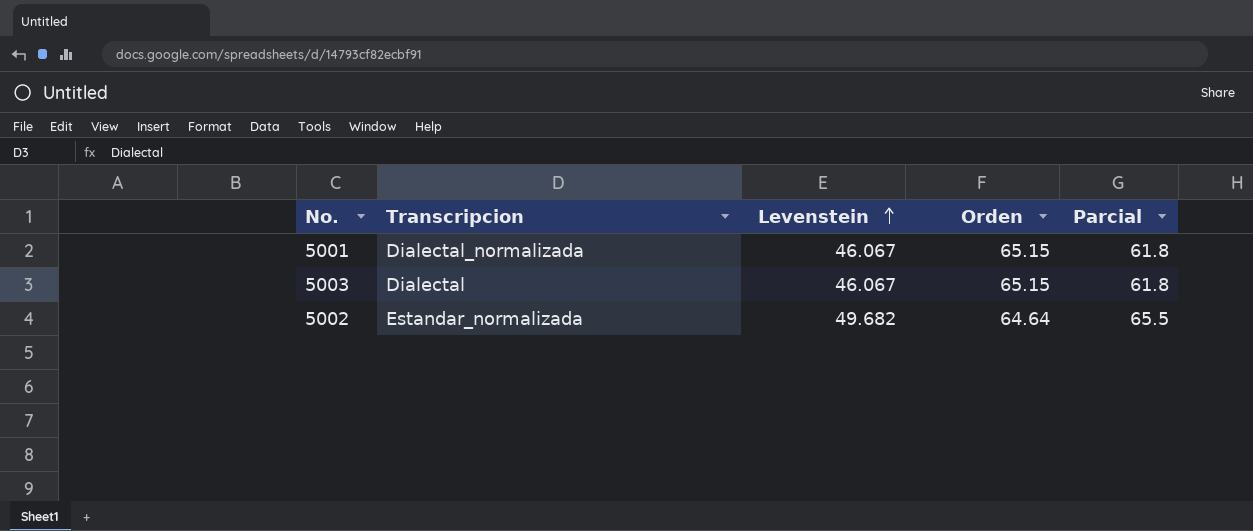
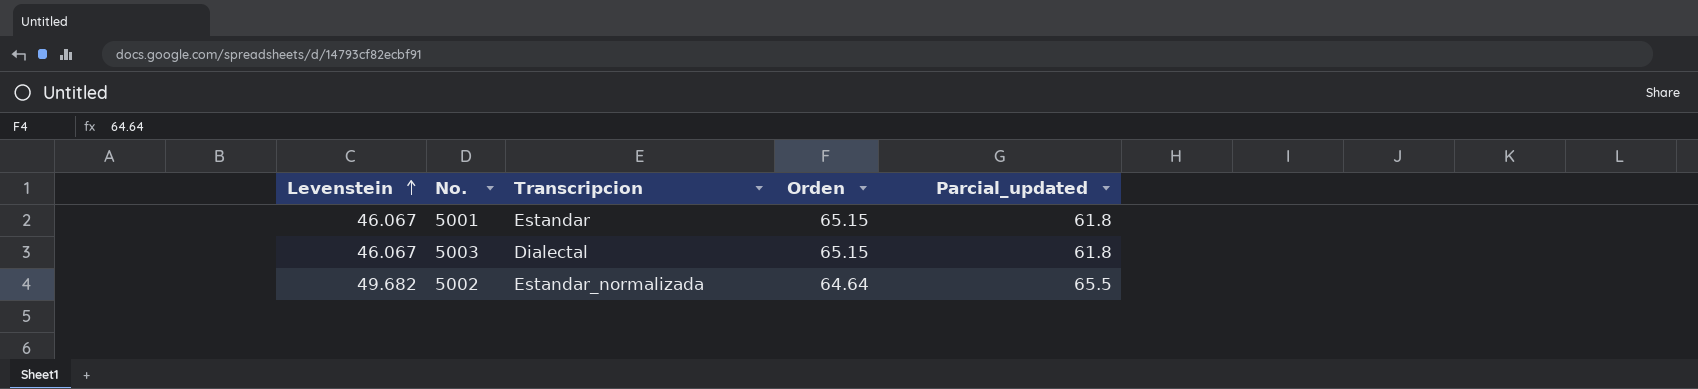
column Levenstein | position: 3 -> 1
column name: Parcial -> Parcial_updated
5001 | Transcripcion: Dialectal_normalizada -> Estandar

